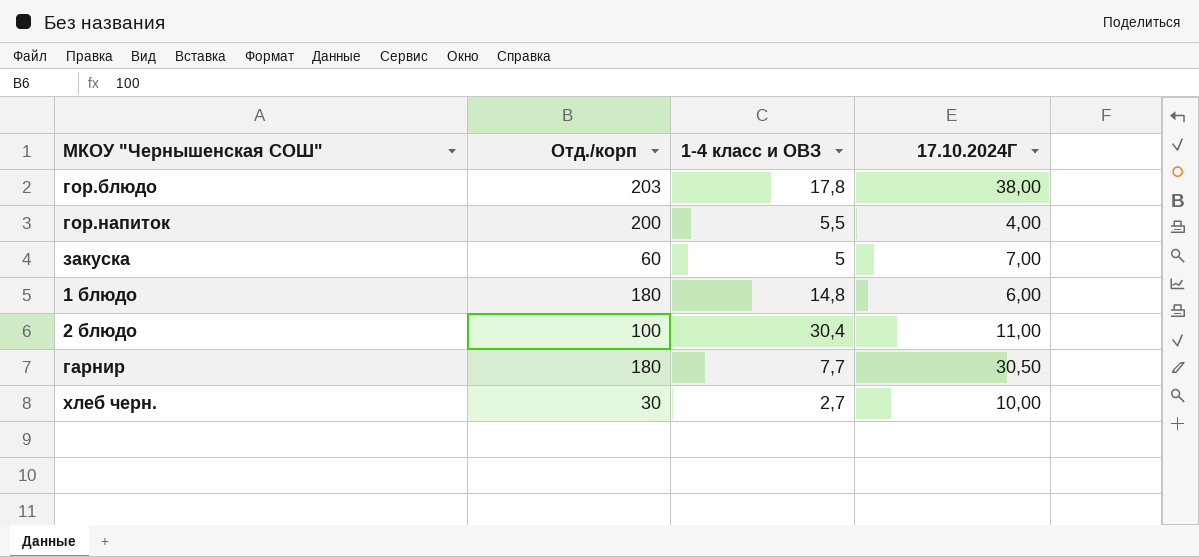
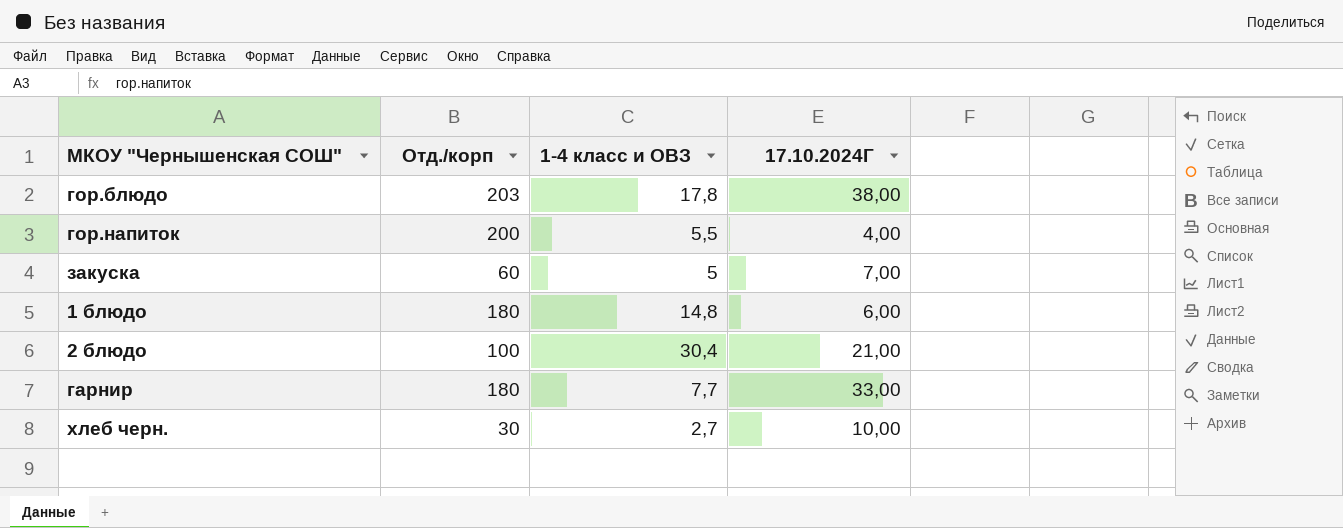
2 блюдо | 17.10.2024Г: 11,00 -> 21,00
гарнир | 17.10.2024Г: 30,50 -> 33,00

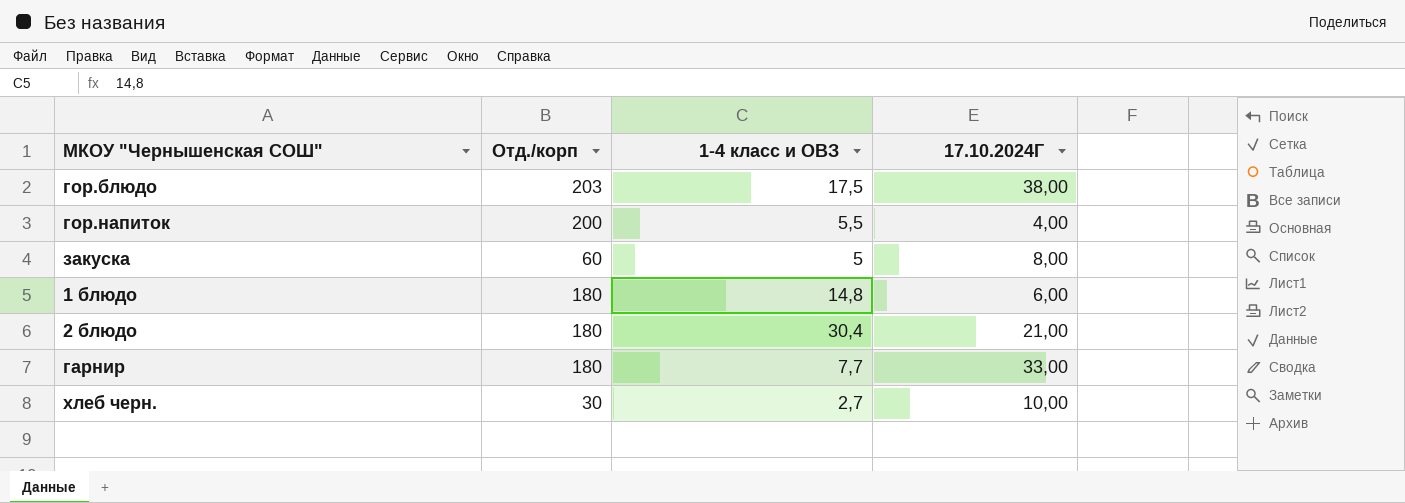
гор.блюдо | 1-4 класс и ОВЗ: 17,8 -> 17,5
закуска | 17.10.2024Г: 7,00 -> 8,00
2 блюдо | Отд./корп: 100 -> 180

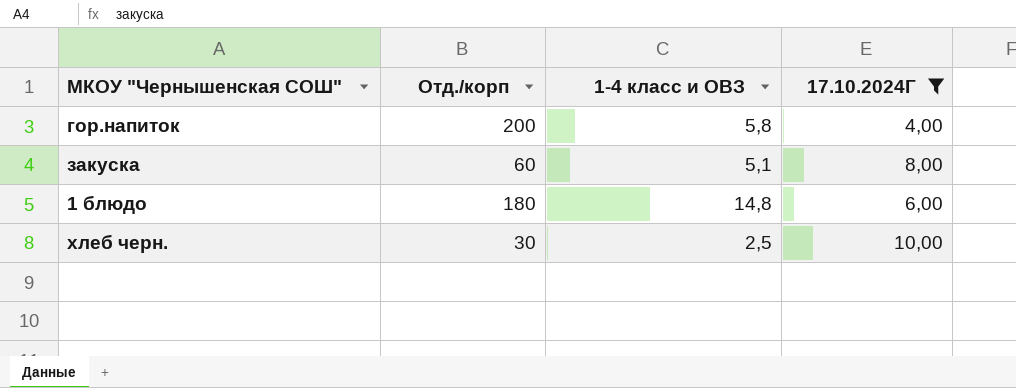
filter: none -> 17.10.2024Г <= 10,00
гор.напиток | 1-4 класс и ОВЗ: 5,5 -> 5,8
закуска | 1-4 класс и ОВЗ: 5 -> 5,1
хлеб черн. | 1-4 класс и ОВЗ: 2,7 -> 2,5

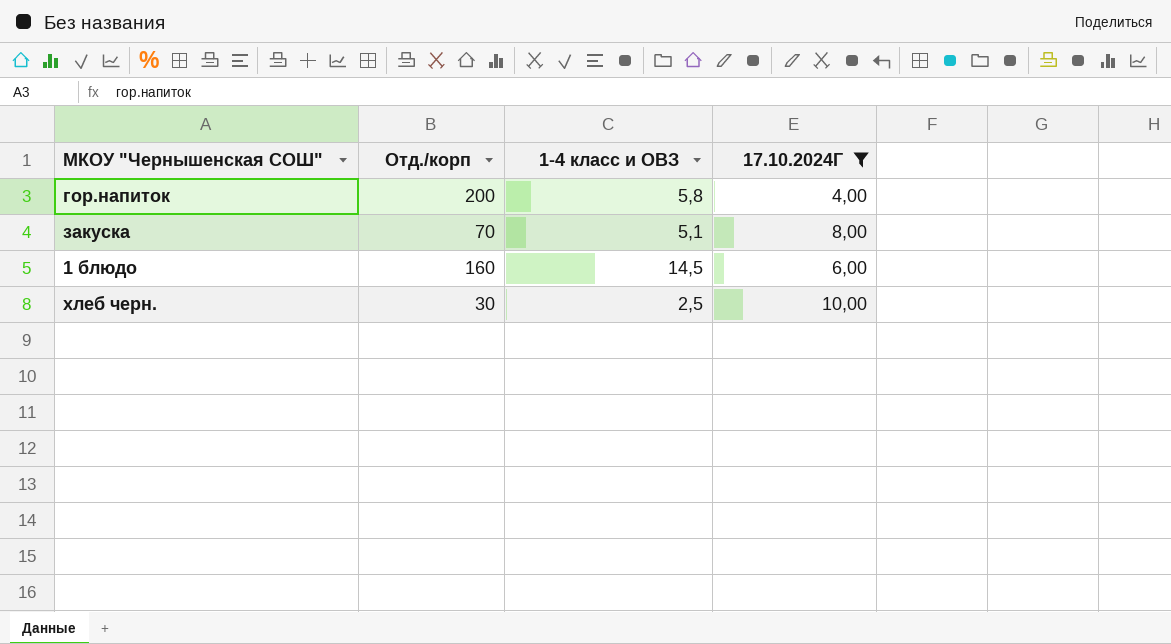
закуска | Отд./корп: 60 -> 70
1 блюдо | Отд./корп: 180 -> 160
1 блюдо | 1-4 класс и ОВЗ: 14,8 -> 14,5

